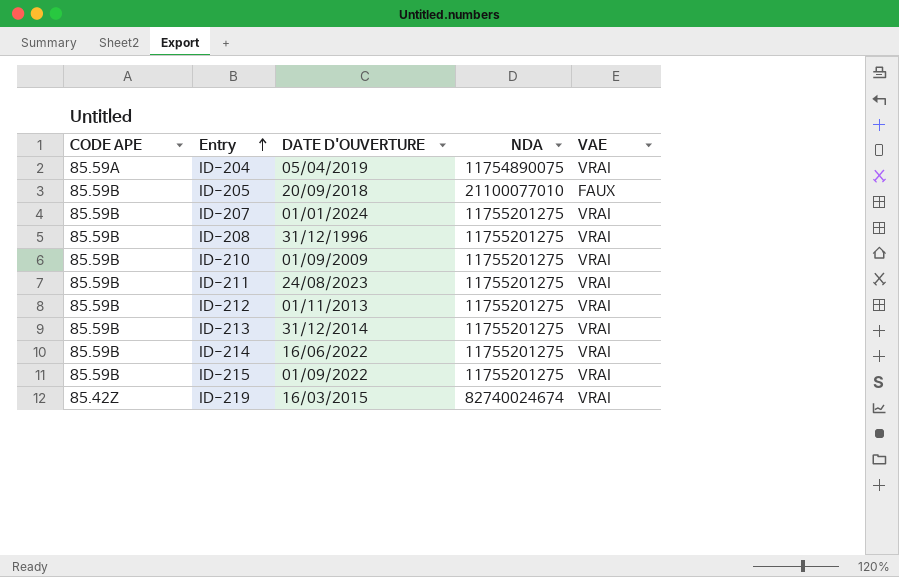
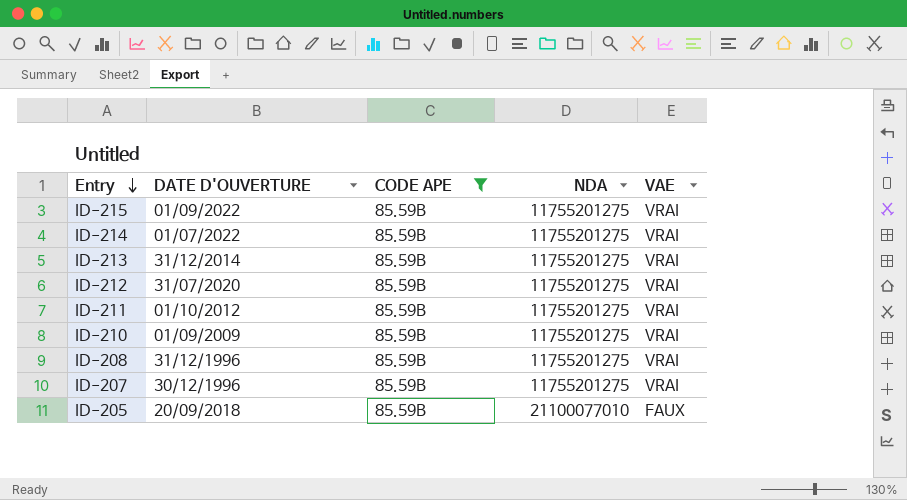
filter: none -> CODE APE = 85.59B
row order: Entry ascending -> Entry descending
column CODE APE | position: 1 -> 3
ID-214 | DATE D'OUVERTURE: 16/06/2022 -> 01/07/2022
ID-212 | DATE D'OUVERTURE: 01/11/2013 -> 31/07/2020
ID-211 | DATE D'OUVERTURE: 24/08/2023 -> 01/10/2012
ID-207 | DATE D'OUVERTURE: 01/01/2024 -> 30/12/1996

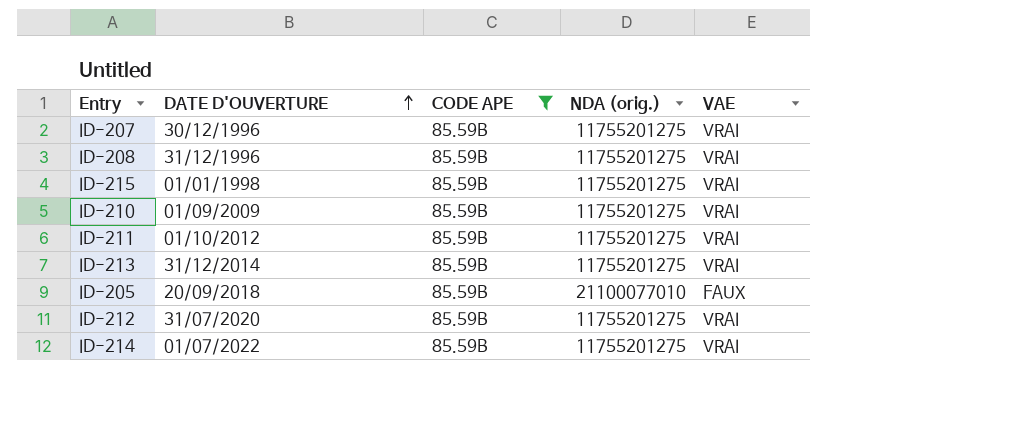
row order: Entry descending -> DATE D'OUVERTURE ascending
column name: NDA -> NDA (orig.)
ID-215 | DATE D'OUVERTURE: 01/09/2022 -> 01/01/1998

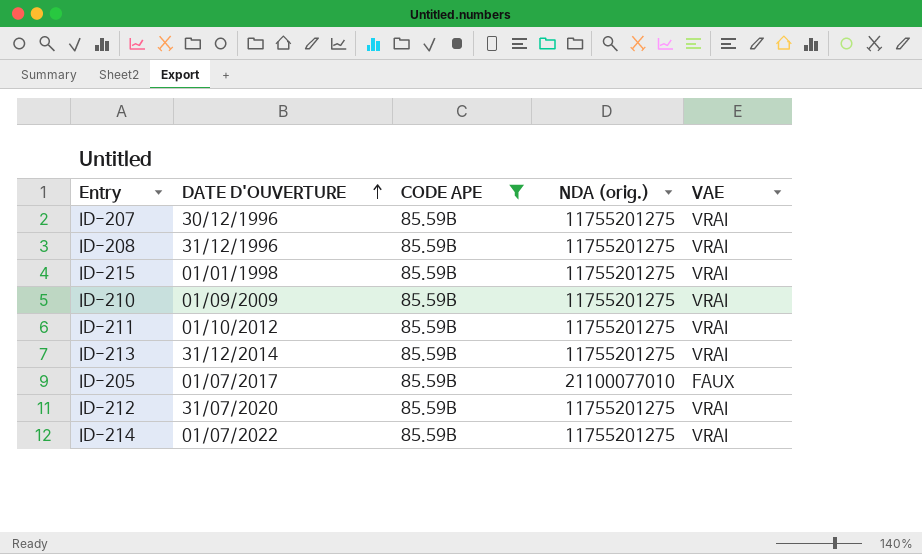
ID-205 | DATE D'OUVERTURE: 20/09/2018 -> 01/07/2017

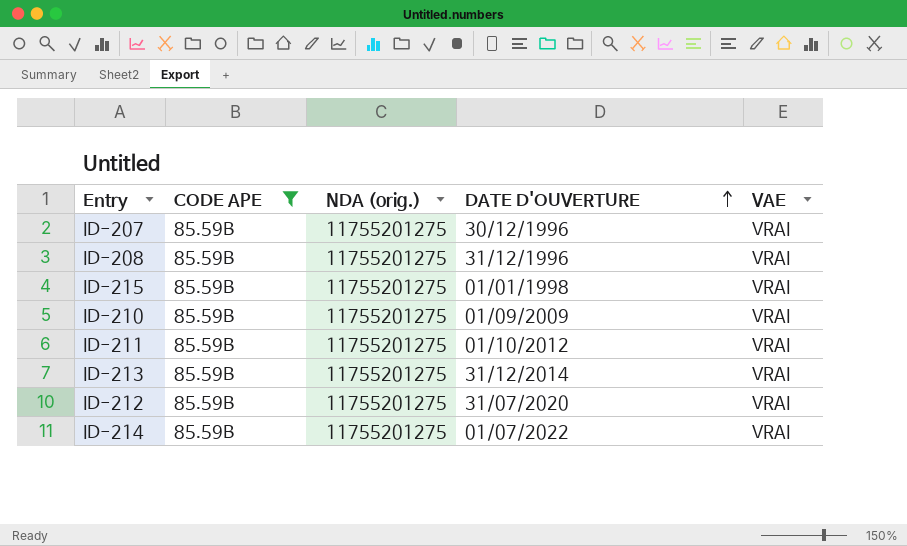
column DATE D'OUVERTURE | position: 2 -> 4
row ID-205: 01/07/2017 | 85.59B | 21100077010 | FAUX -> none

